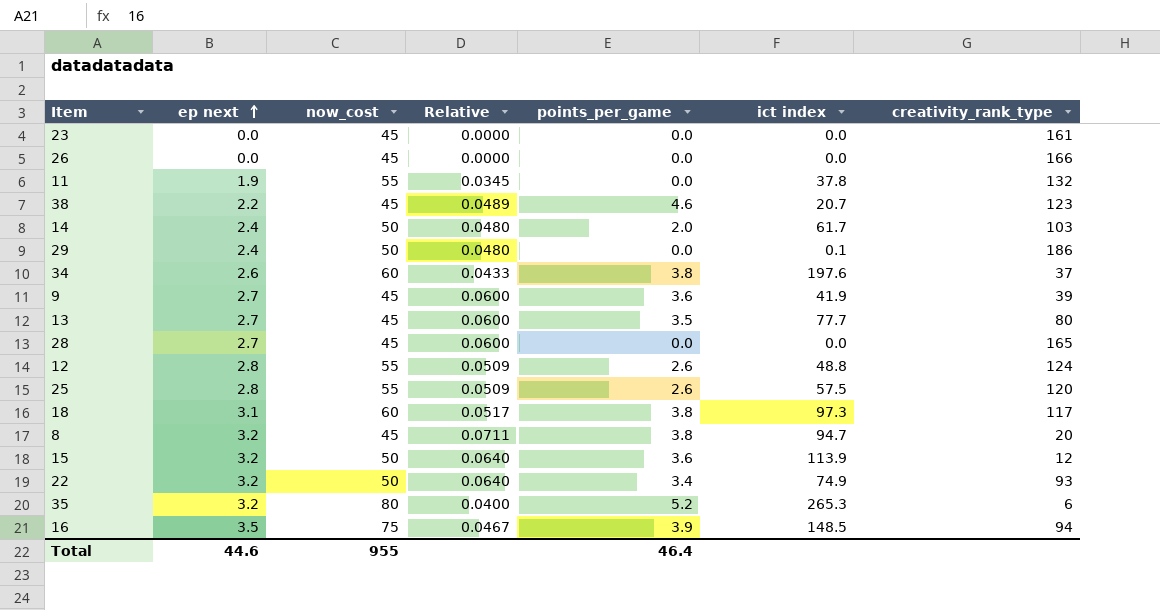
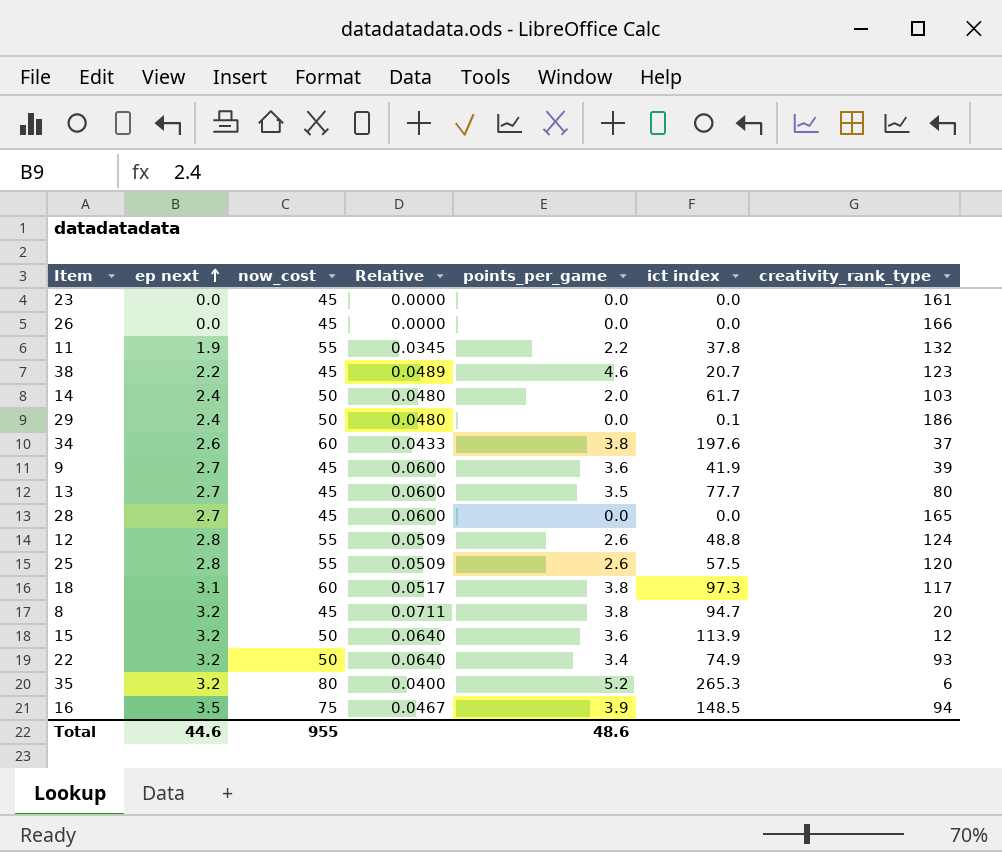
11 | points_per_game: 0.0 -> 2.2
Total | points_per_game: 46.4 -> 48.6

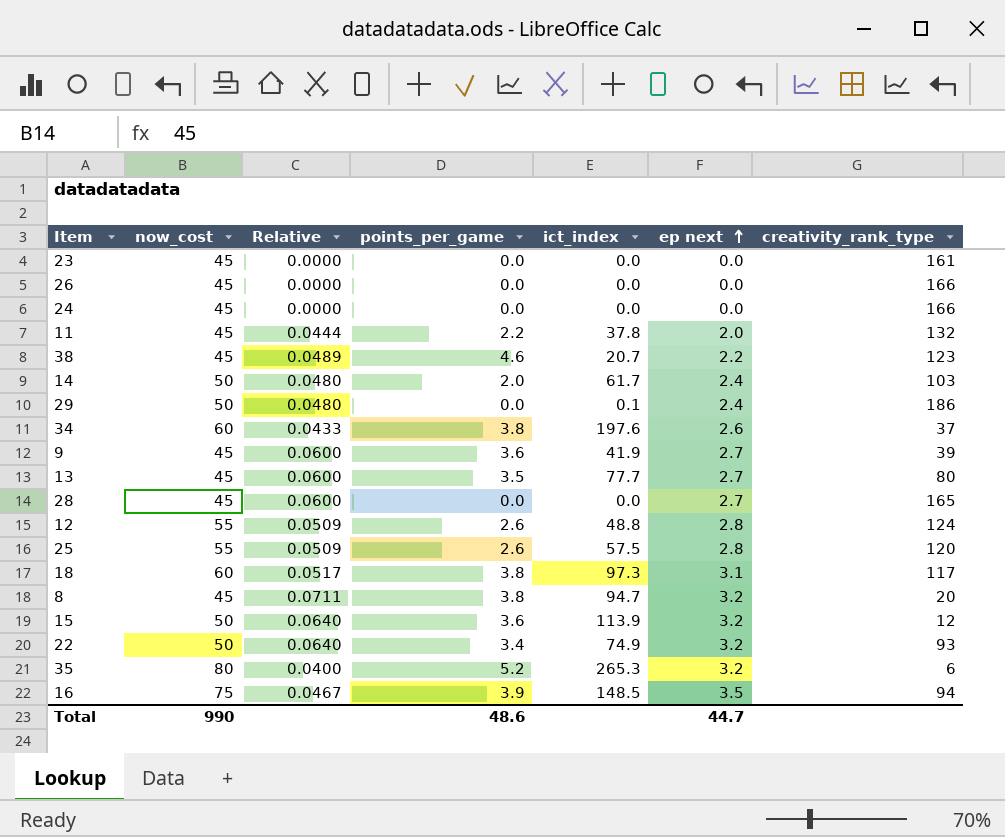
column name: ict index -> ict_index
column ep next | position: 2 -> 6
row 24: none -> 45 | 0.0000 | 0.0 | 0.0 | 0.0 | 166
11 | now_cost: 55 -> 45
11 | Relative: 0.0345 -> 0.0444
11 | ep next: 1.9 -> 2.0
Total | now_cost: 955 -> 990
Total | ep next: 44.6 -> 44.7

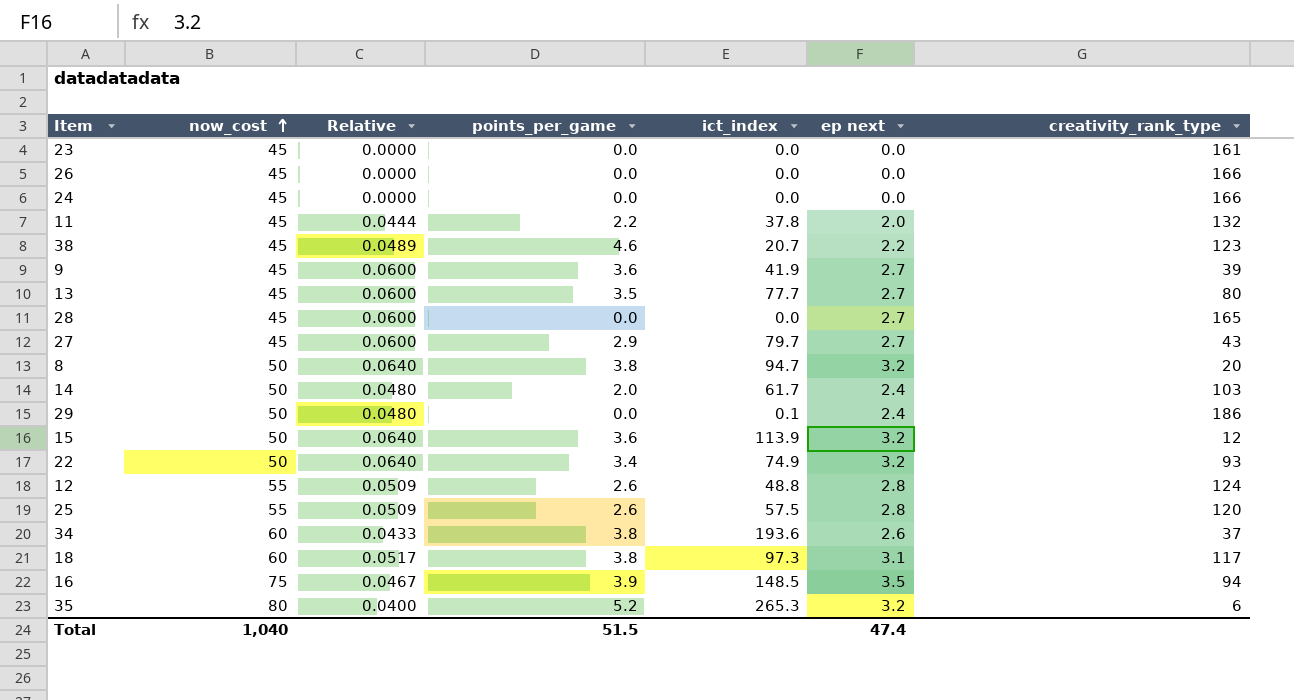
row order: ep next ascending -> now_cost ascending
row 27: none -> 45 | 0.0600 | 2.9 | 79.7 | 2.7 | 43
8 | now_cost: 45 -> 50
8 | Relative: 0.0711 -> 0.0640
34 | ict_index: 197.6 -> 193.6
Total | now_cost: 990 -> 1,040
Total | points_per_game: 48.6 -> 51.5
Total | ep next: 44.7 -> 47.4

